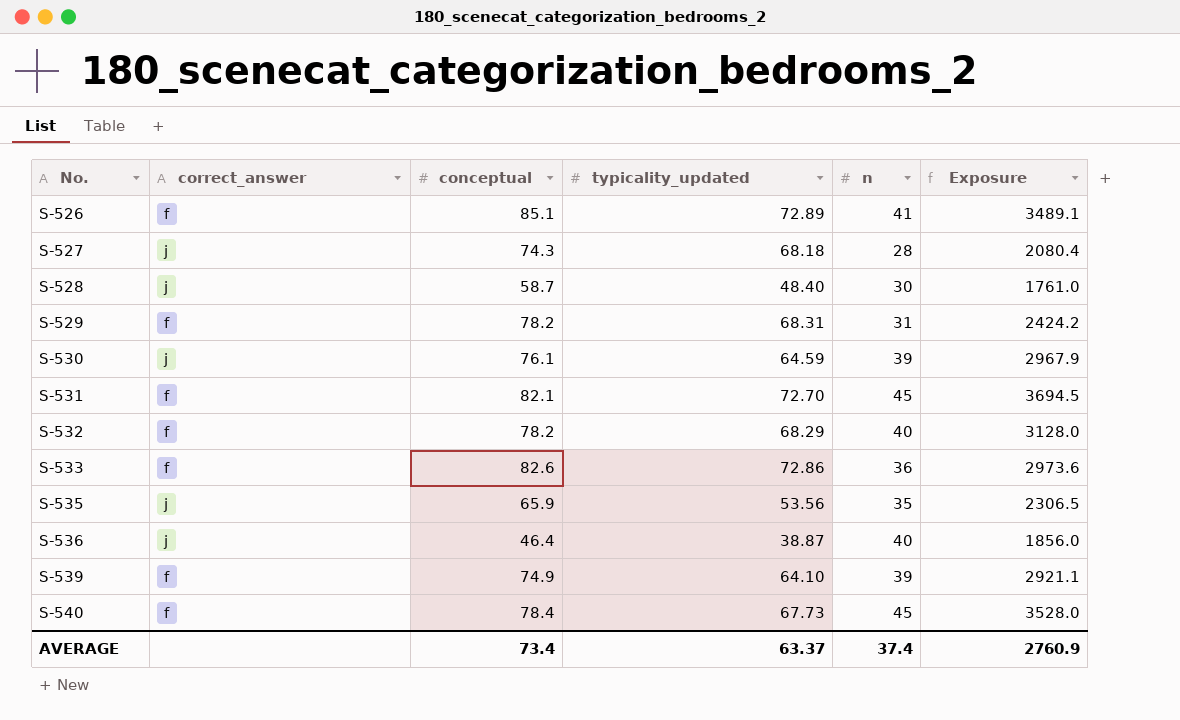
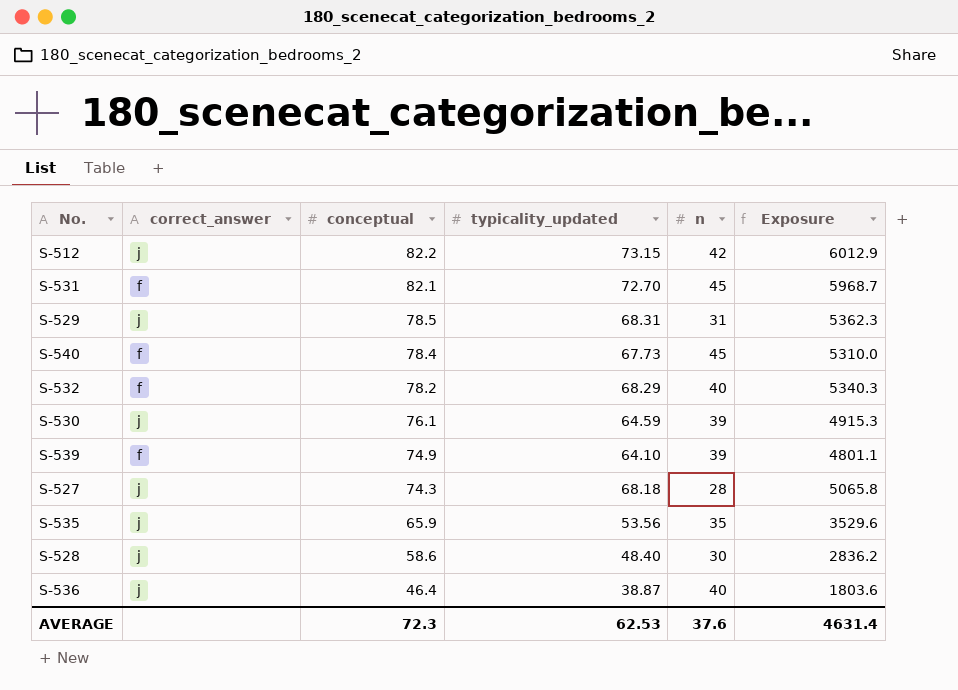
row order: No. ascending -> conceptual descending
column Exposure | formula: [conceptual] * [n] -> [conceptual] * [typicality_updated]
row S-526: f | 85.1 | 72.89 | 41 | 3489.1 -> none
row S-533: f | 82.6 | 72.86 | 36 | 2973.6 -> none
row S-512: none -> j | 82.2 | 73.15 | 42 | 6012.9
S-529 | correct_answer: f -> j
S-529 | conceptual: 78.2 -> 78.5
S-528 | conceptual: 58.7 -> 58.6
AVERAGE | conceptual: 73.4 -> 72.3
AVERAGE | typicality_updated: 63.37 -> 62.53
AVERAGE | n: 37.4 -> 37.6
AVERAGE | Exposure: 2760.9 -> 4631.4

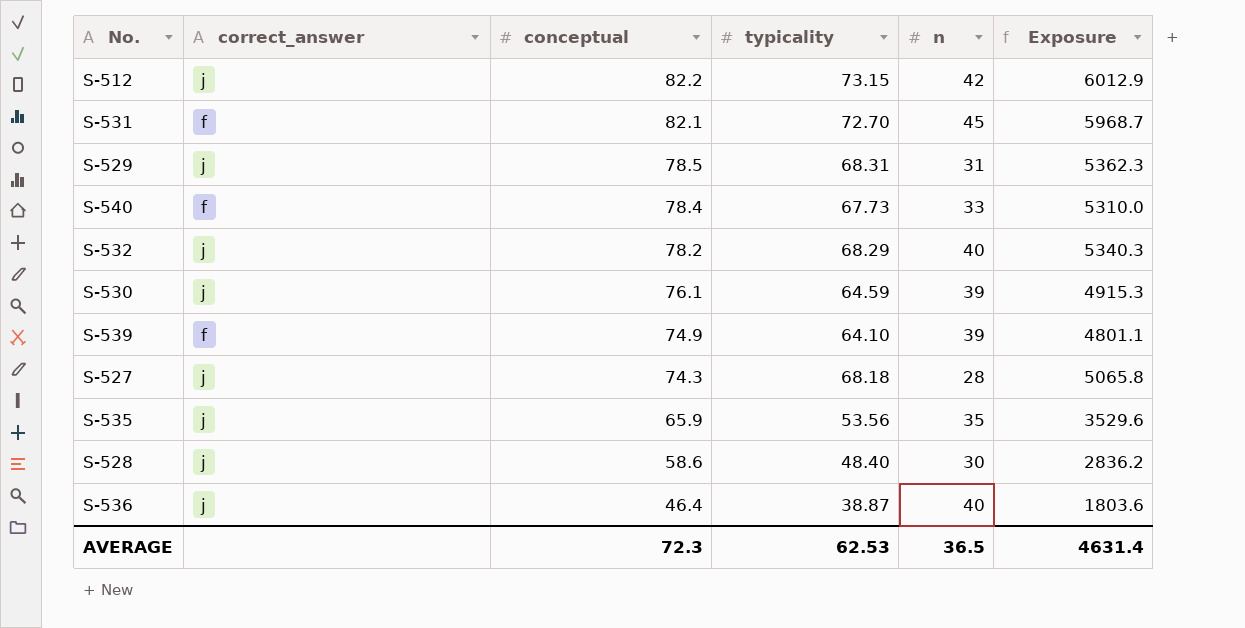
column name: typicality_updated -> typicality
S-540 | n: 45 -> 33
S-532 | correct_answer: f -> j
AVERAGE | n: 37.6 -> 36.5

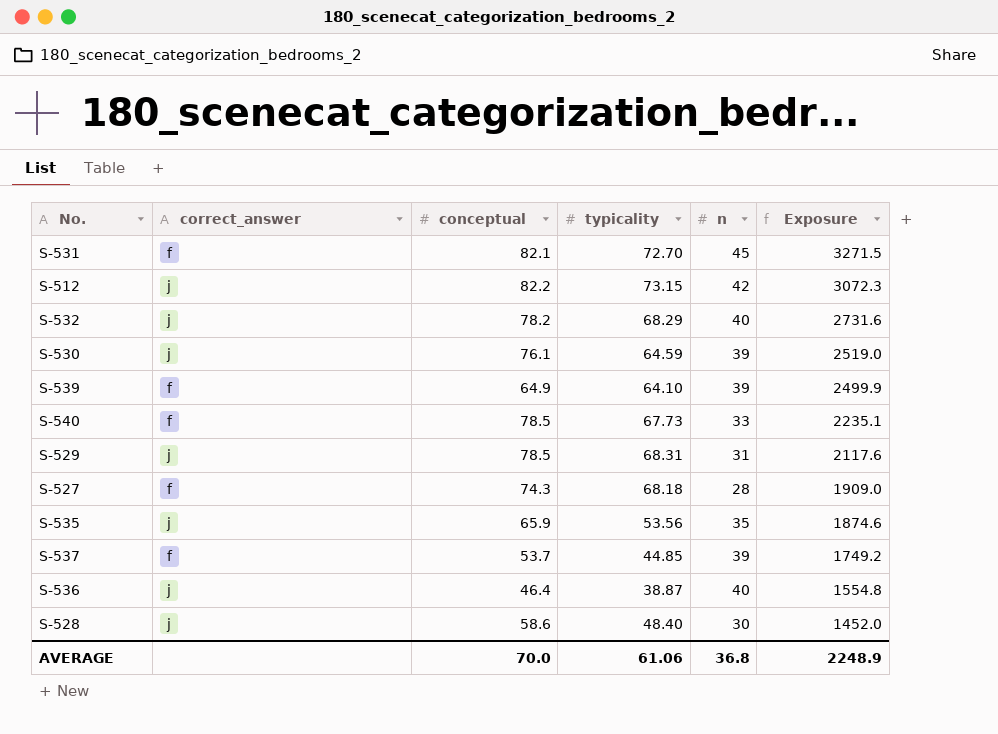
row order: conceptual descending -> Exposure descending
column Exposure | formula: [conceptual] * [typicality] -> [typicality] * [n]
S-539 | conceptual: 74.9 -> 64.9
S-540 | conceptual: 78.4 -> 78.5
S-527 | correct_answer: j -> f
row S-537: none -> f | 53.7 | 44.85 | 39 | 1749.2
AVERAGE | conceptual: 72.3 -> 70.0
AVERAGE | typicality: 62.53 -> 61.06
AVERAGE | n: 36.5 -> 36.8
AVERAGE | Exposure: 4631.4 -> 2248.9

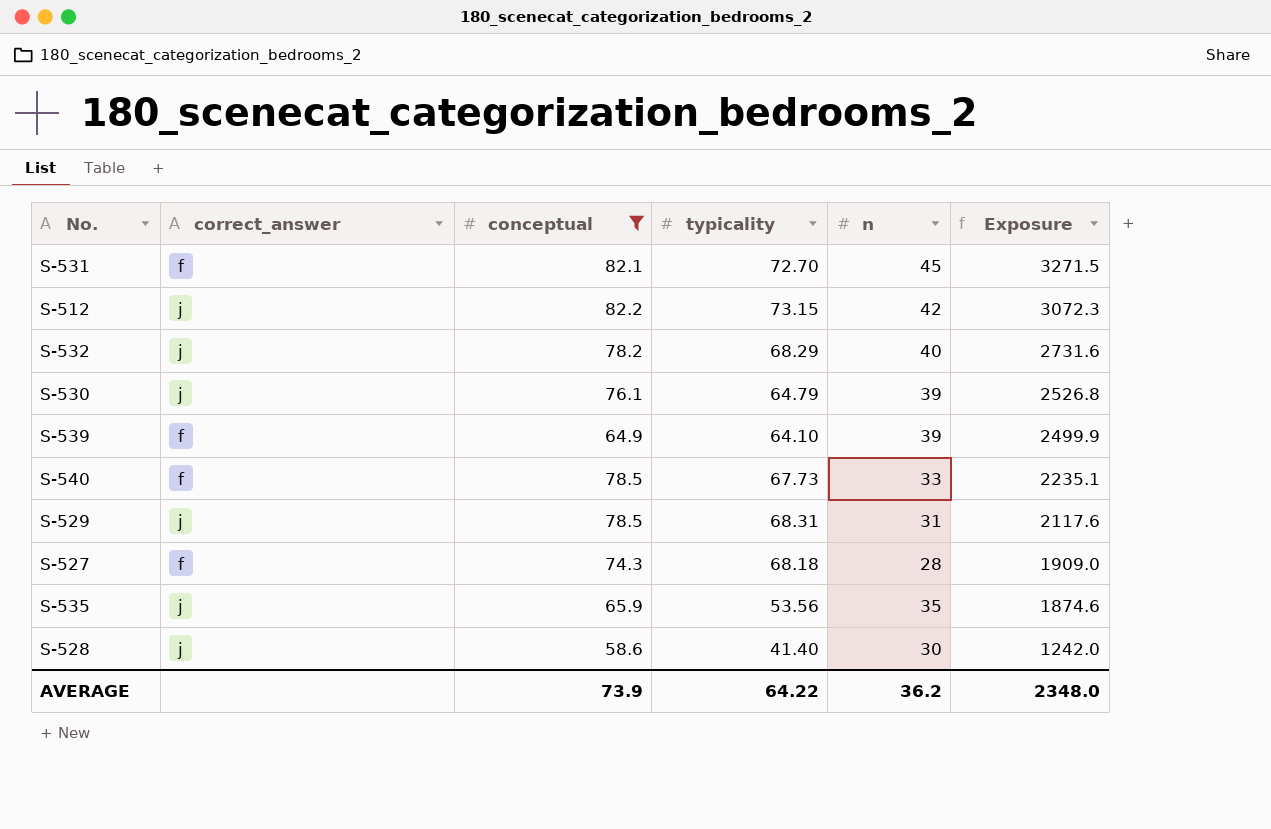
filter: none -> conceptual >= 58.6
S-530 | typicality: 64.59 -> 64.79
S-530 | Exposure: 2519.0 -> 2526.8
S-528 | typicality: 48.40 -> 41.40
S-528 | Exposure: 1452.0 -> 1242.0
AVERAGE | conceptual: 70.0 -> 73.9
AVERAGE | typicality: 61.06 -> 64.22
AVERAGE | n: 36.8 -> 36.2
AVERAGE | Exposure: 2248.9 -> 2348.0

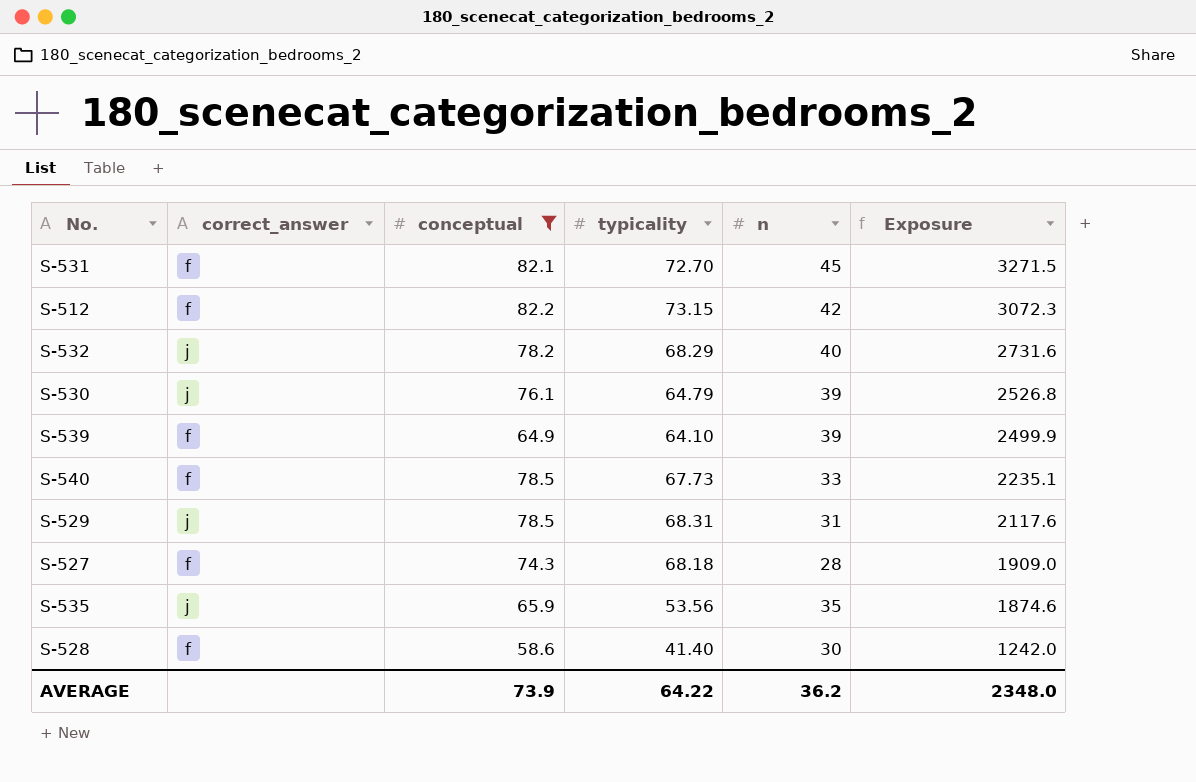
S-512 | correct_answer: j -> f
S-528 | correct_answer: j -> f

